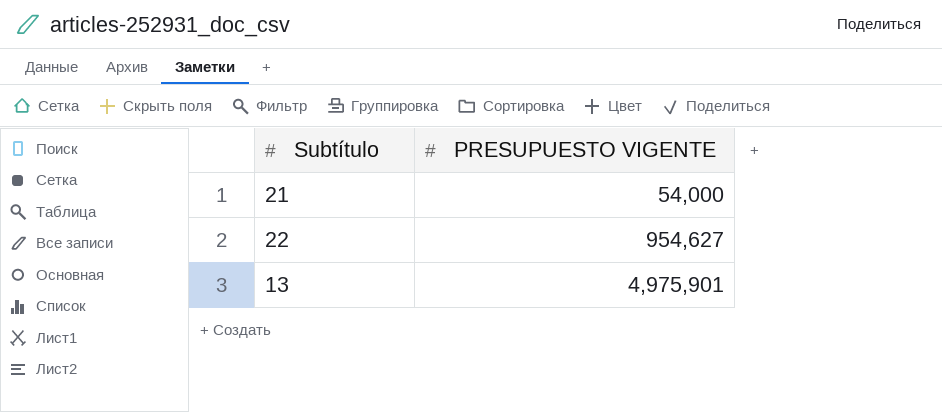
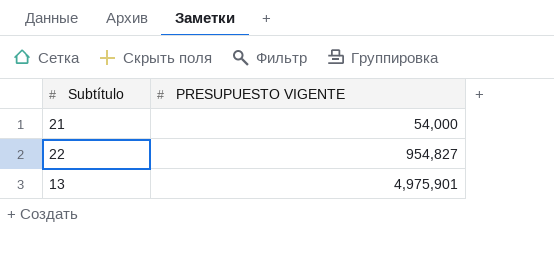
22 | PRESUPUESTO VIGENTE: 954,627 -> 954,827

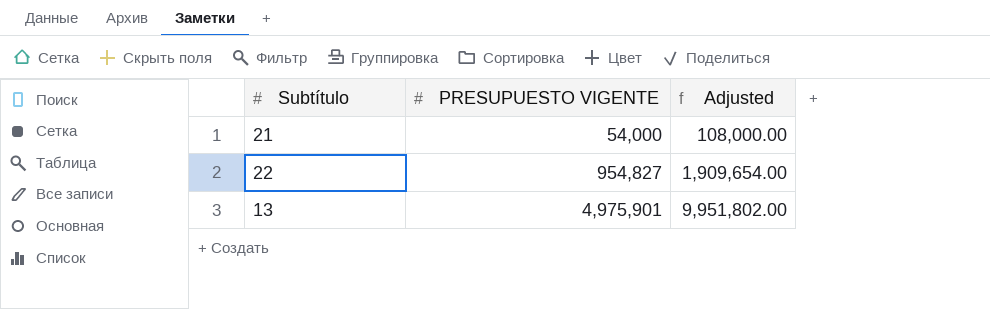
column Adjusted | formula: none -> [PRESUPUESTO VIGENTE] * 2

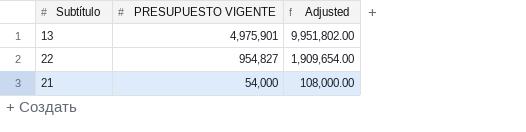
row order: PRESUPUESTO VIGENTE ascending -> PRESUPUESTO VIGENTE descending

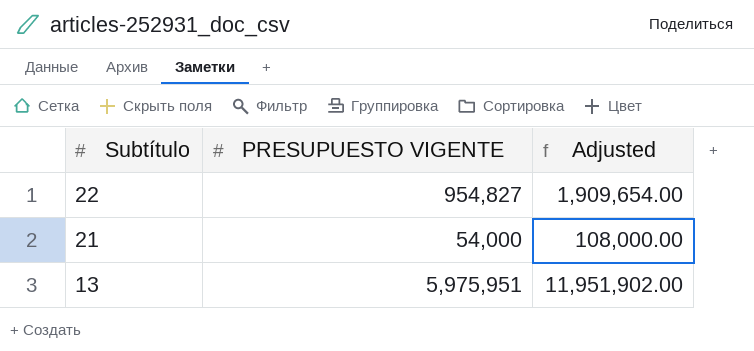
row order: PRESUPUESTO VIGENTE descending -> Subtítulo descending
13 | PRESUPUESTO VIGENTE: 4,975,901 -> 5,975,951
13 | Adjusted: 9,951,802.00 -> 11,951,902.00

